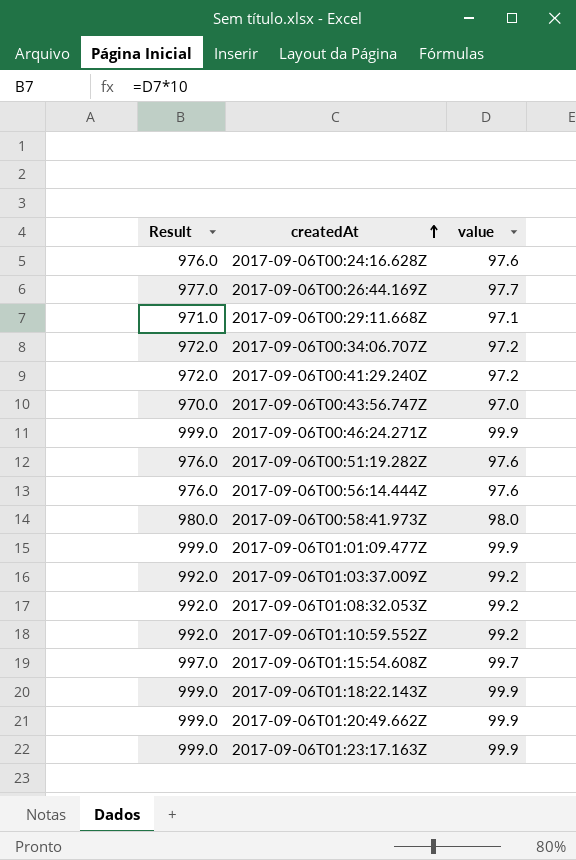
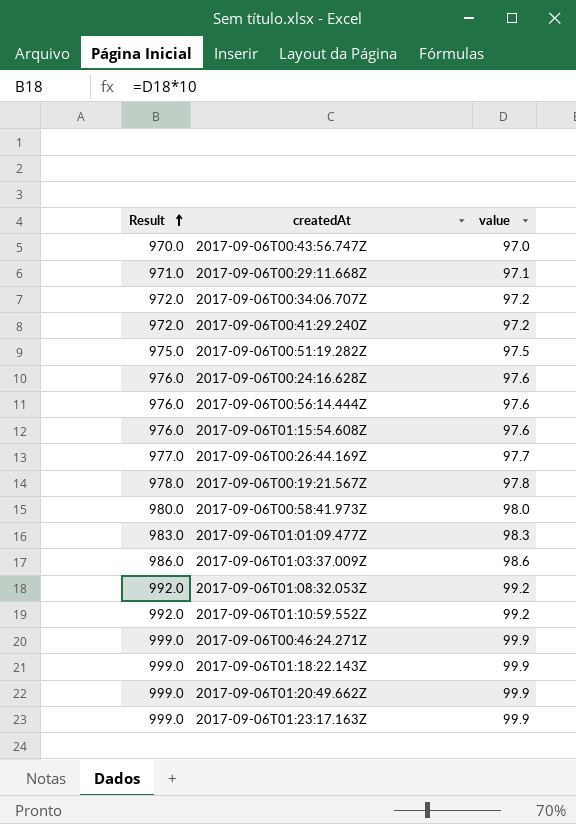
row order: createdAt ascending -> Result ascending
2017-09-06T00:51:19.282Z | Result: 976.0 -> 975.0
2017-09-06T00:51:19.282Z | value: 97.6 -> 97.5
2017-09-06T01:15:54.608Z | Result: 997.0 -> 976.0
2017-09-06T01:15:54.608Z | value: 99.7 -> 97.6
row 2017-09-06T00:19:21.567Z: none -> 978.0 | 97.8
2017-09-06T01:01:09.477Z | Result: 999.0 -> 983.0
2017-09-06T01:01:09.477Z | value: 99.9 -> 98.3
2017-09-06T01:03:37.009Z | Result: 992.0 -> 986.0
2017-09-06T01:03:37.009Z | value: 99.2 -> 98.6

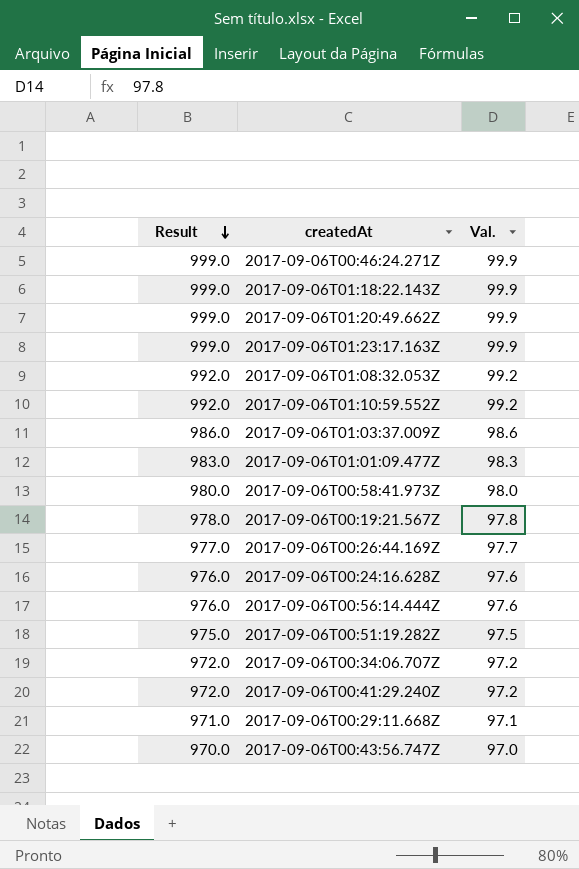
row order: Result ascending -> Result descending
column name: value -> Val.
row 2017-09-06T01:15:54.608Z: 976.0 | 97.6 -> none

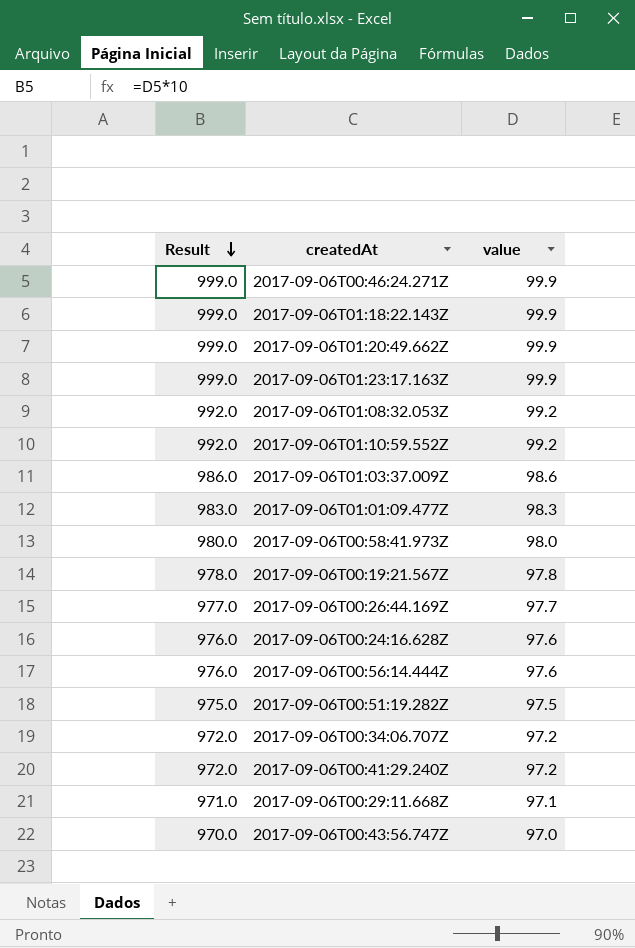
column name: Val. -> value

